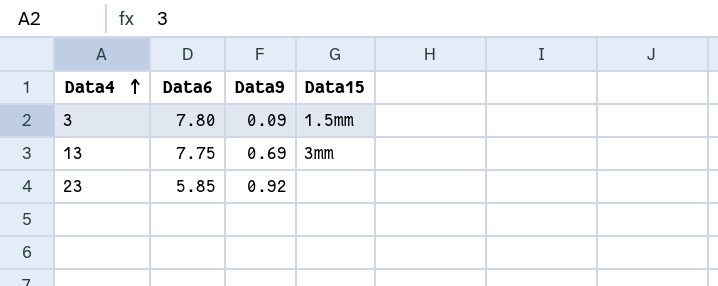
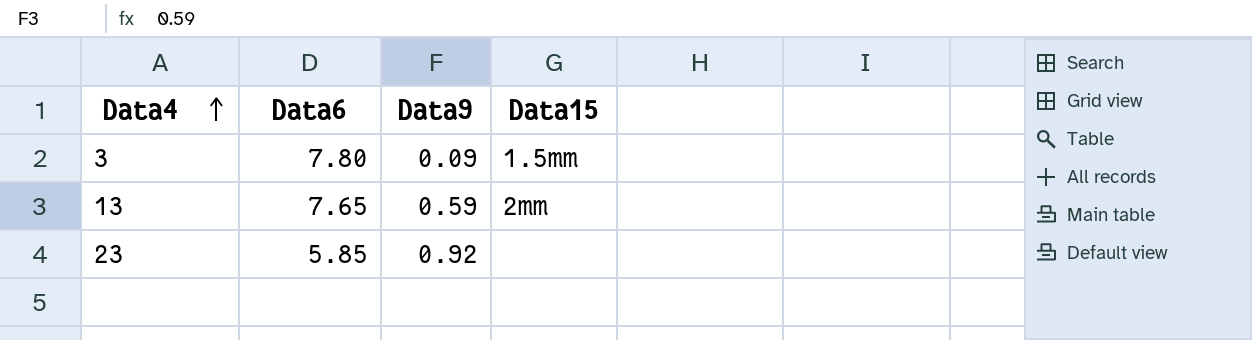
13 | Data6: 7.75 -> 7.65
13 | Data9: 0.69 -> 0.59
13 | Data15: 3mm -> 2mm

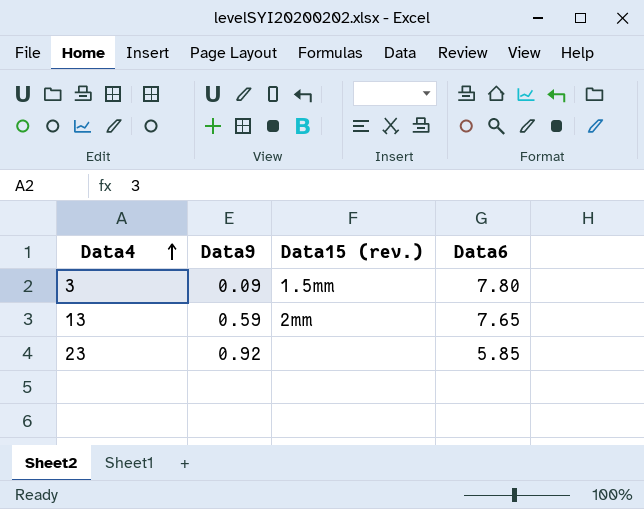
column name: Data15 -> Data15 (rev.)
column Data6 | position: 2 -> 4

